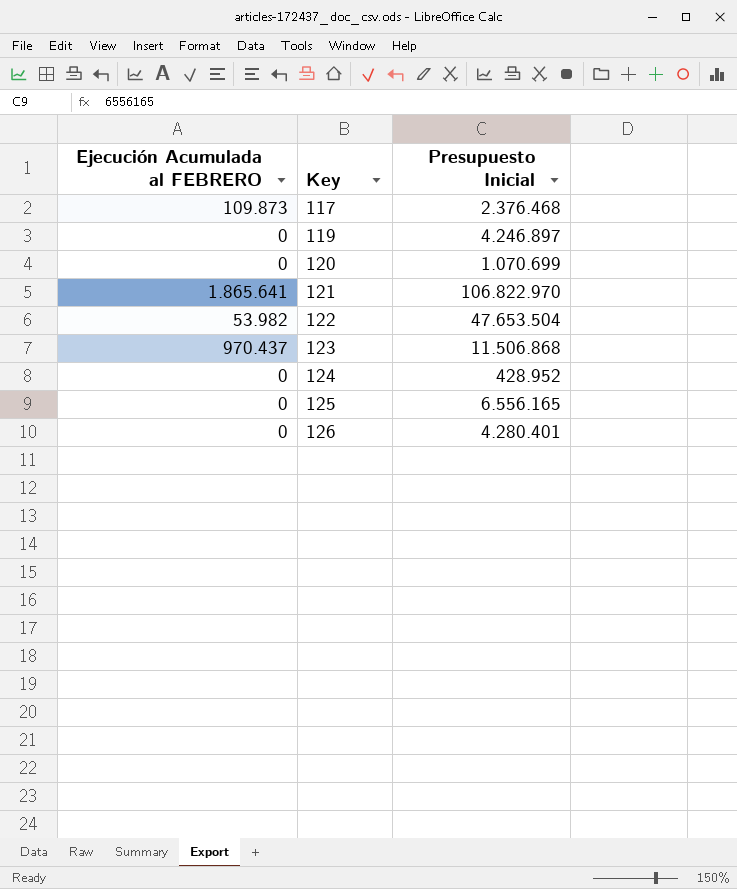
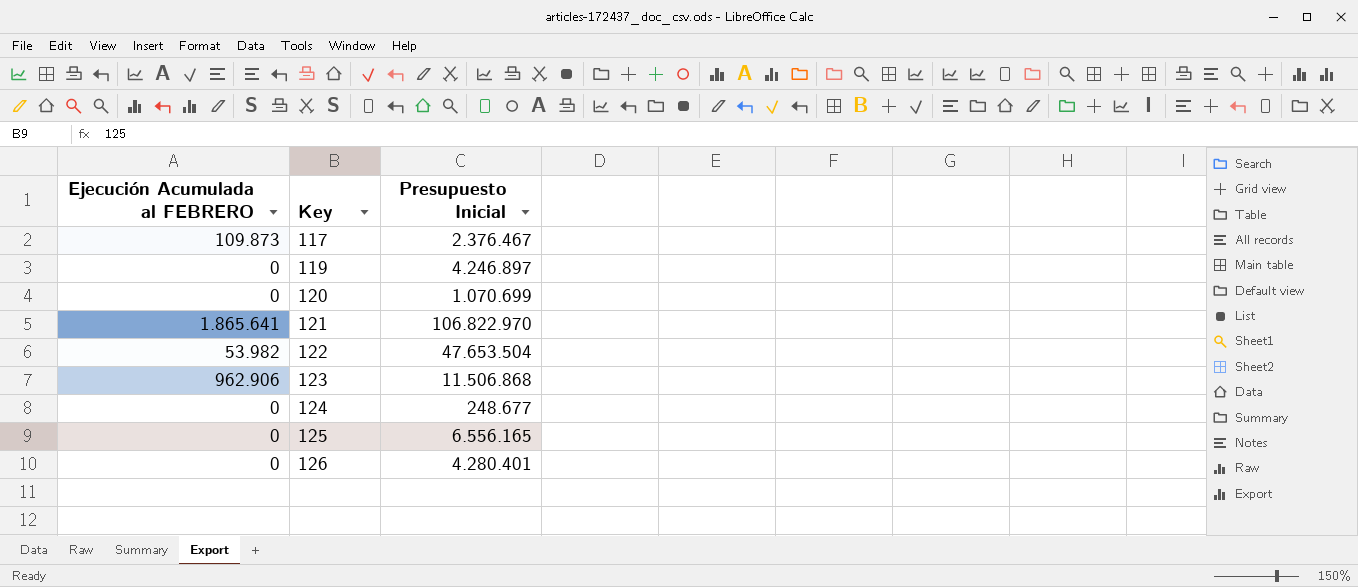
117 | Presupuesto Inicial: 2.376.468 -> 2.376.467
123 | Ejecución Acumulada al FEBRERO: 970.437 -> 962.906
124 | Presupuesto Inicial: 428.952 -> 248.677

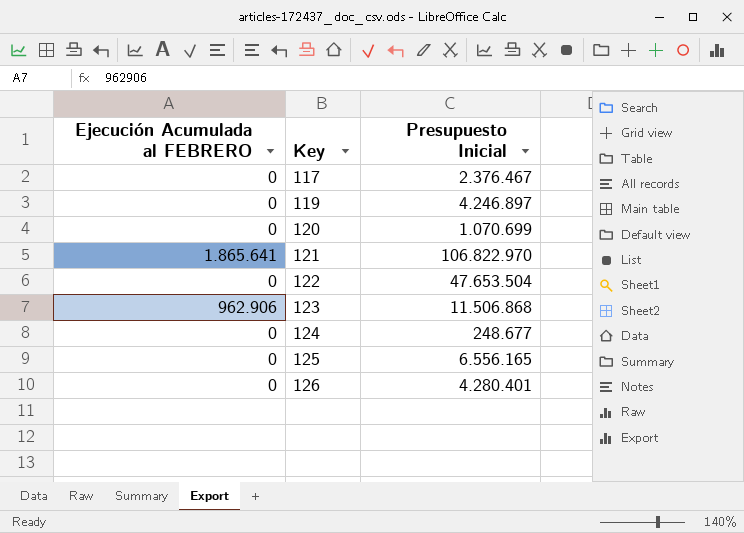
117 | Ejecución Acumulada al FEBRERO: 109.873 -> 0
122 | Ejecución Acumulada al FEBRERO: 53.982 -> 0

